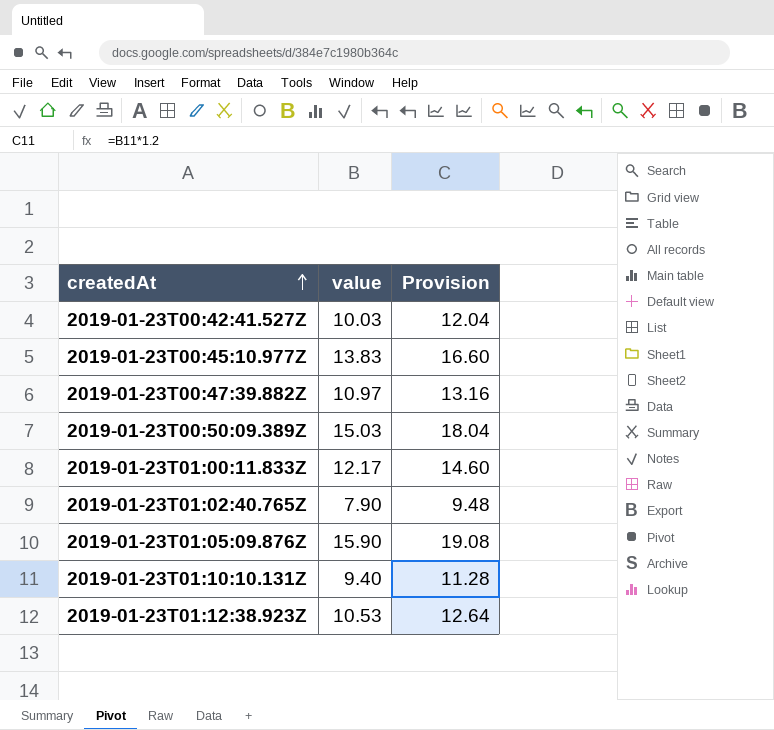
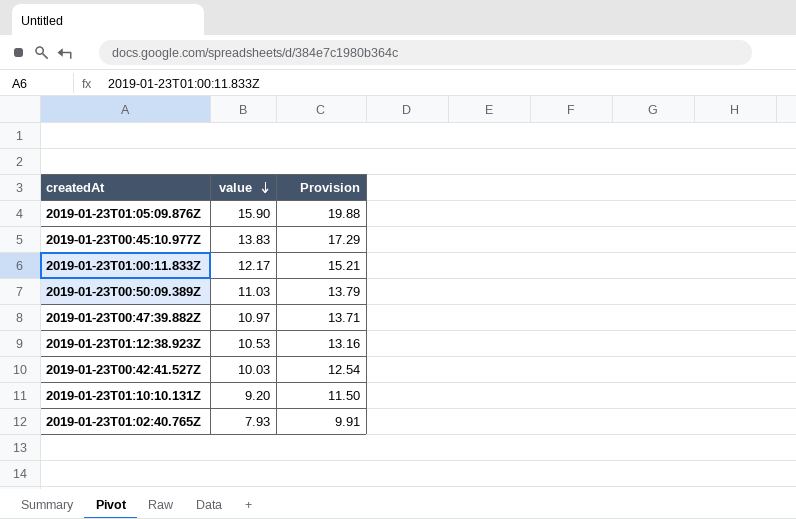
row order: createdAt ascending -> value descending
column Provision | formula: [value] * 1.2 -> [value] * 1.25
2019-01-23T00:50:09.389Z | value: 15.03 -> 11.03
2019-01-23T01:10:10.131Z | value: 9.40 -> 9.20
2019-01-23T01:02:40.765Z | value: 7.90 -> 7.93

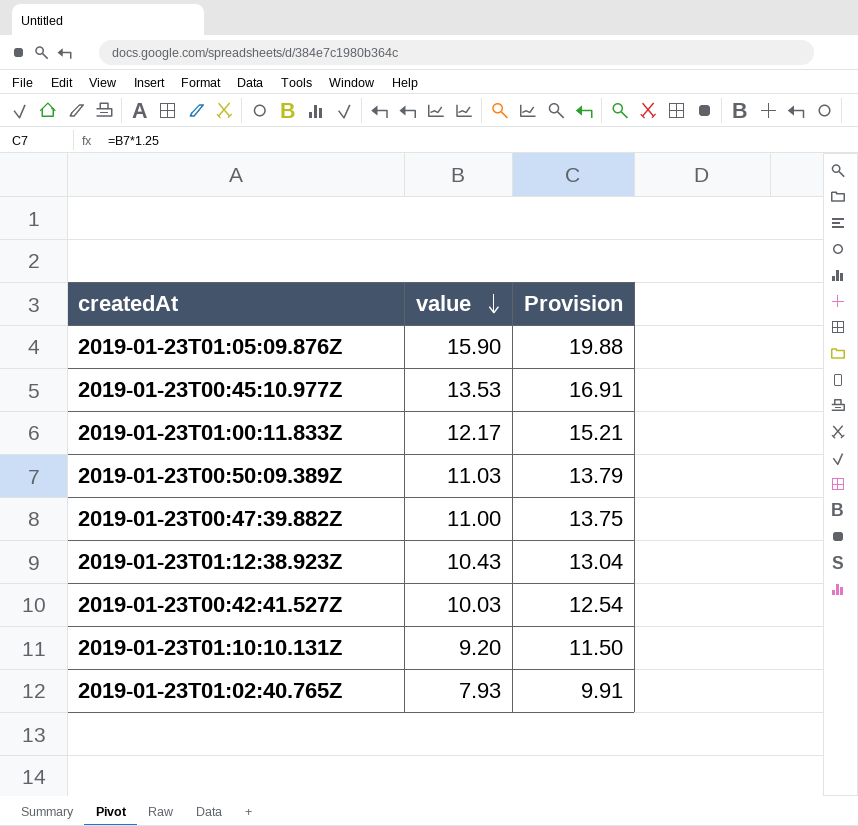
2019-01-23T00:45:10.977Z | value: 13.83 -> 13.53
2019-01-23T00:45:10.977Z | Provision: 17.29 -> 16.91
2019-01-23T00:47:39.882Z | value: 10.97 -> 11.00
2019-01-23T00:47:39.882Z | Provision: 13.71 -> 13.75
2019-01-23T01:12:38.923Z | value: 10.53 -> 10.43
2019-01-23T01:12:38.923Z | Provision: 13.16 -> 13.04

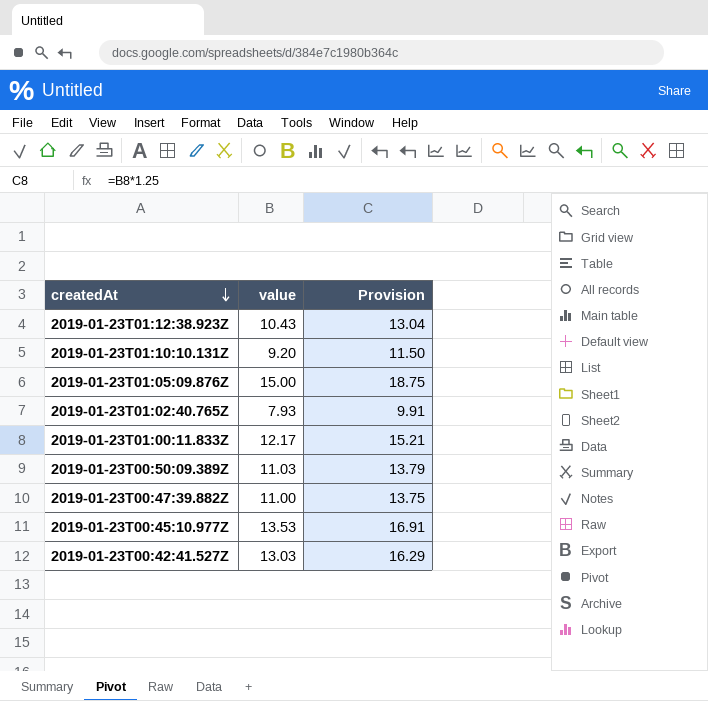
row order: value descending -> createdAt descending
2019-01-23T01:05:09.876Z | value: 15.90 -> 15.00
2019-01-23T01:05:09.876Z | Provision: 19.88 -> 18.75
2019-01-23T00:42:41.527Z | value: 10.03 -> 13.03
2019-01-23T00:42:41.527Z | Provision: 12.54 -> 16.29

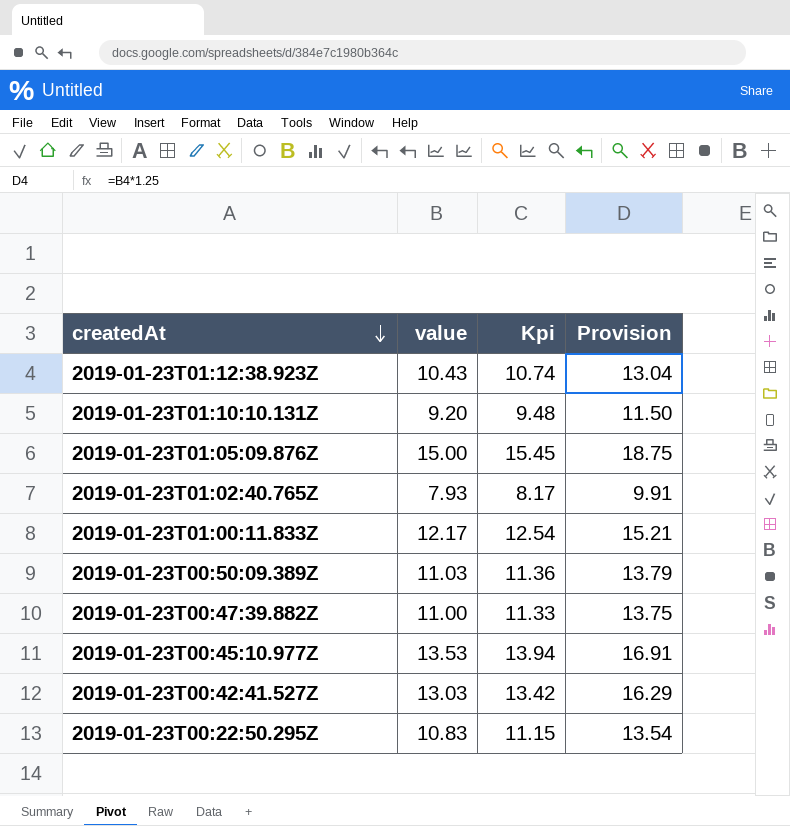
column Kpi | formula: none -> [value] * 1.03
row 2019-01-23T00:22:50.295Z: none -> 10.83 | 11.15 | 13.54

